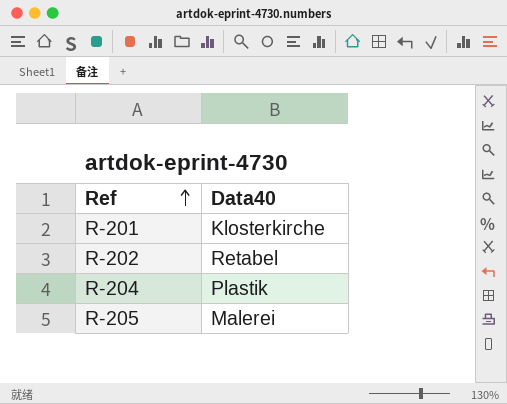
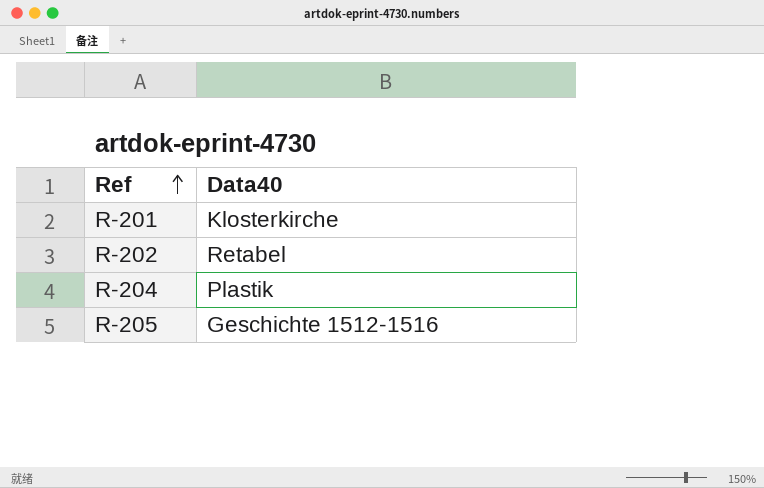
R-205 | Data40: Malerei -> Geschichte 1512-1516

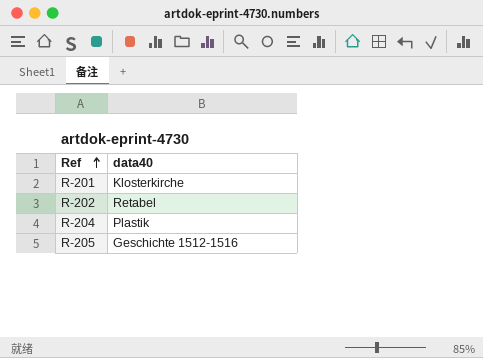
column name: Data40 -> data40

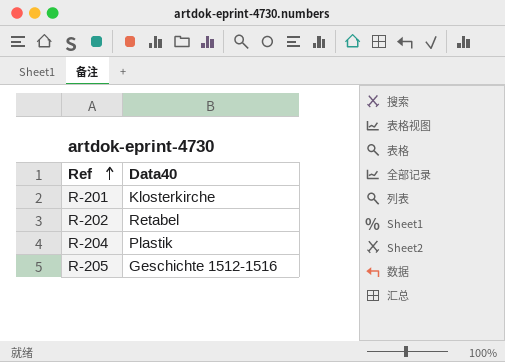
column name: data40 -> Data40

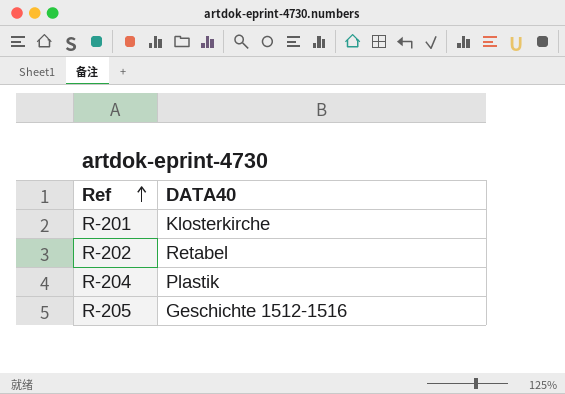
column name: Data40 -> DATA40

